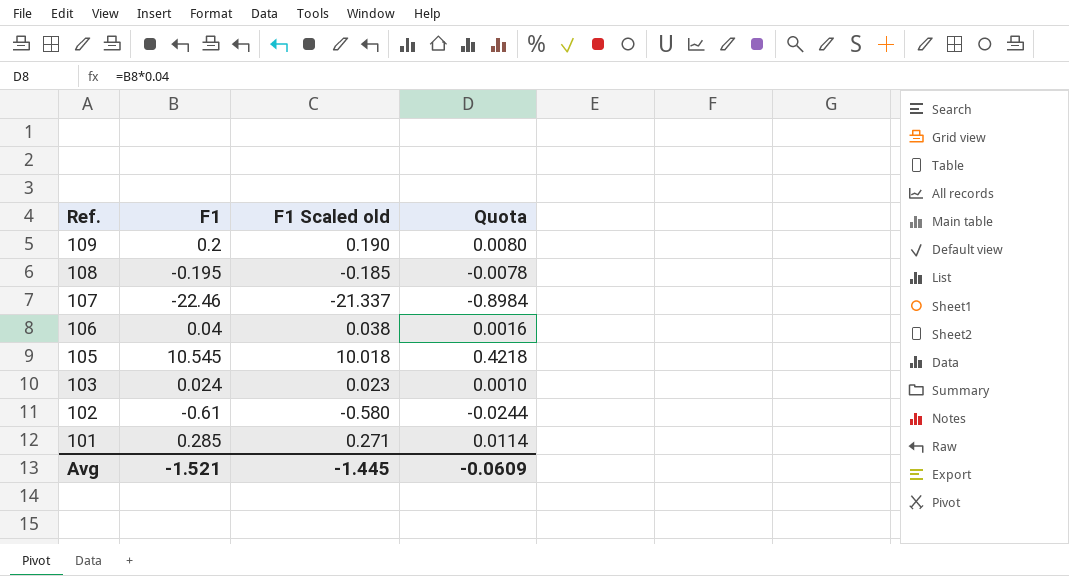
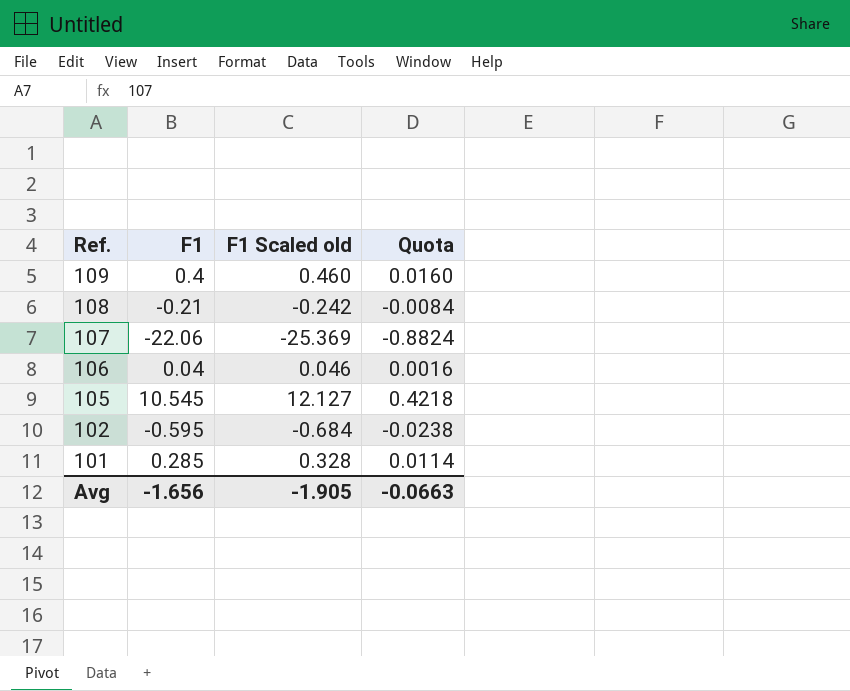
column F1 Scaled old | formula: [F1] * 0.95 -> [F1] * 1.15
row 103: 0.024 | 0.023 | 0.0010 -> none
109 | F1: 0.2 -> 0.4
109 | Quota: 0.0080 -> 0.0160
108 | F1: -0.195 -> -0.21
108 | Quota: -0.0078 -> -0.0084
107 | F1: -22.46 -> -22.06
107 | Quota: -0.8984 -> -0.8824
102 | F1: -0.61 -> -0.595
102 | Quota: -0.0244 -> -0.0238
Avg | F1: -1.521 -> -1.656
Avg | F1 Scaled old: -1.445 -> -1.905
Avg | Quota: -0.0609 -> -0.0663

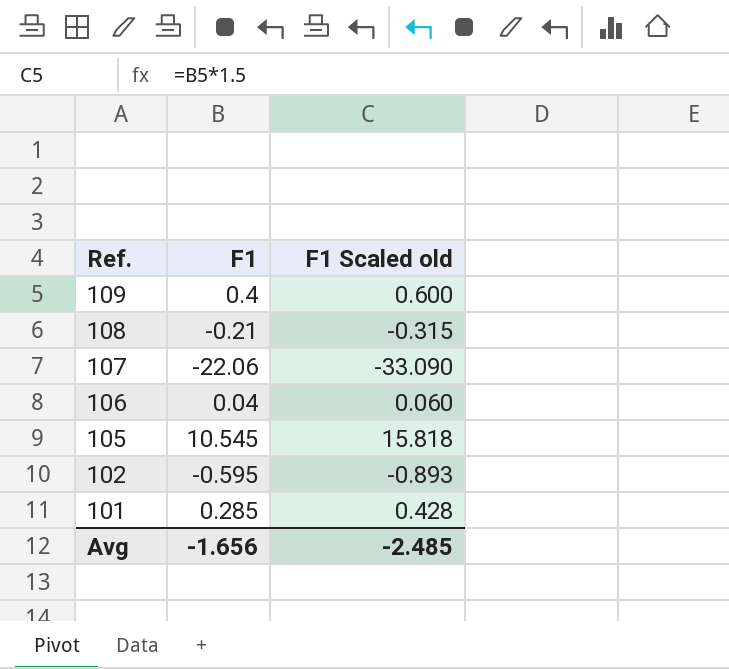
column Quota | formula: [F1] * 0.04 -> none
column F1 Scaled old | formula: [F1] * 1.15 -> [F1] * 1.5
Avg | F1 Scaled old: -1.905 -> -2.485

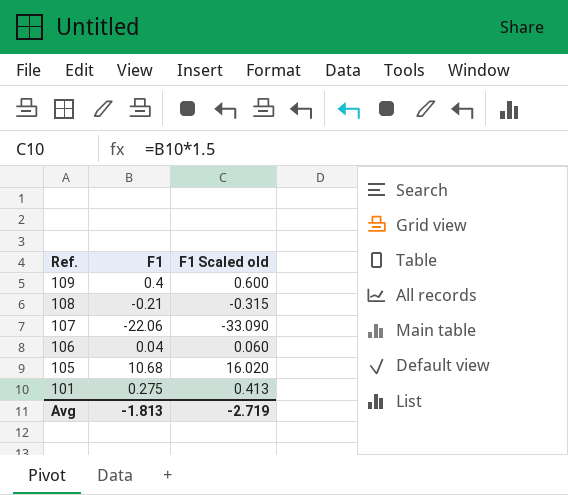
row 102: -0.595 | -0.893 -> none
105 | F1: 10.545 -> 10.68
105 | F1 Scaled old: 15.818 -> 16.020
101 | F1: 0.285 -> 0.275
101 | F1 Scaled old: 0.428 -> 0.413
Avg | F1: -1.656 -> -1.813
Avg | F1 Scaled old: -2.485 -> -2.719

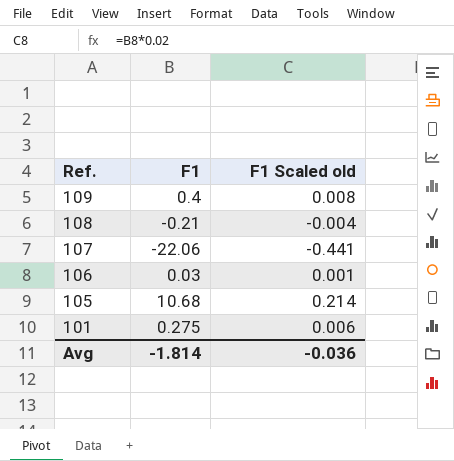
column F1 Scaled old | formula: [F1] * 1.5 -> [F1] * 0.02
106 | F1: 0.04 -> 0.03
Avg | F1: -1.813 -> -1.814
Avg | F1 Scaled old: -2.719 -> -0.036

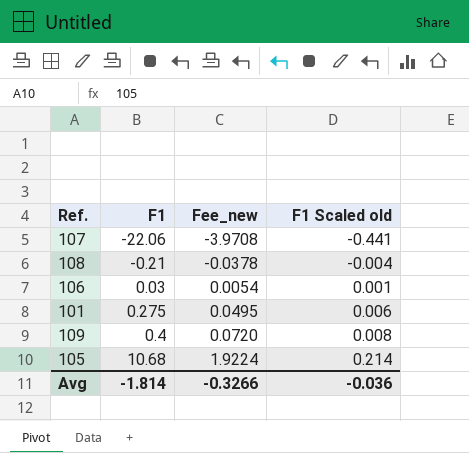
row order: Ref. descending -> F1 ascending
column Fee_new | formula: none -> [F1] * 0.18

